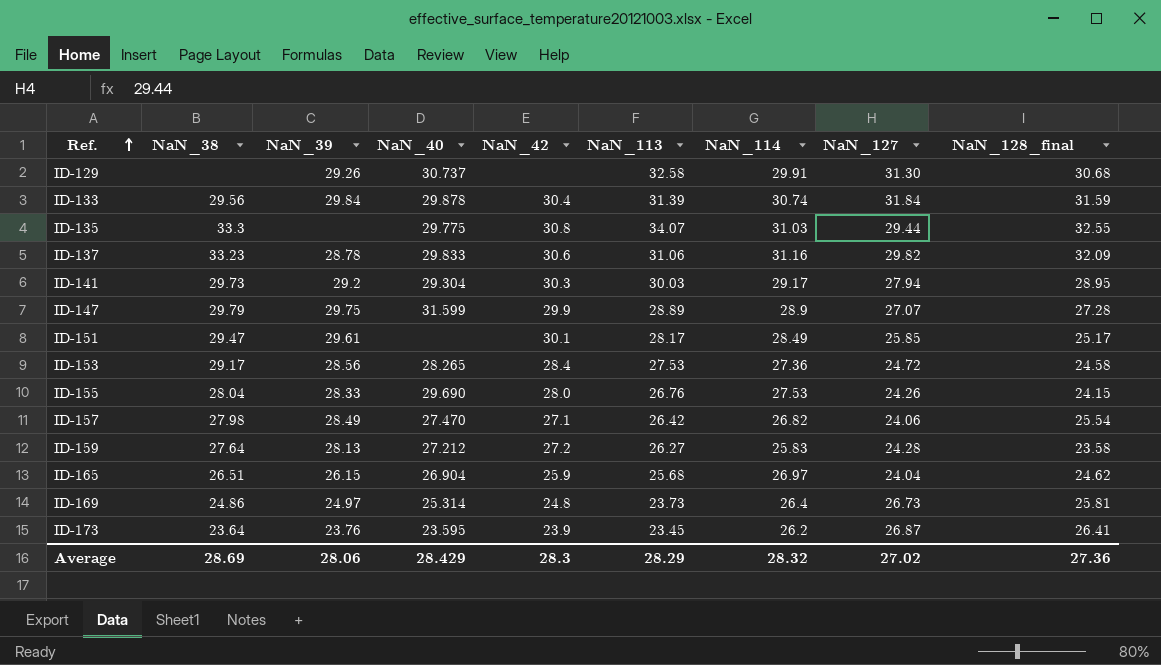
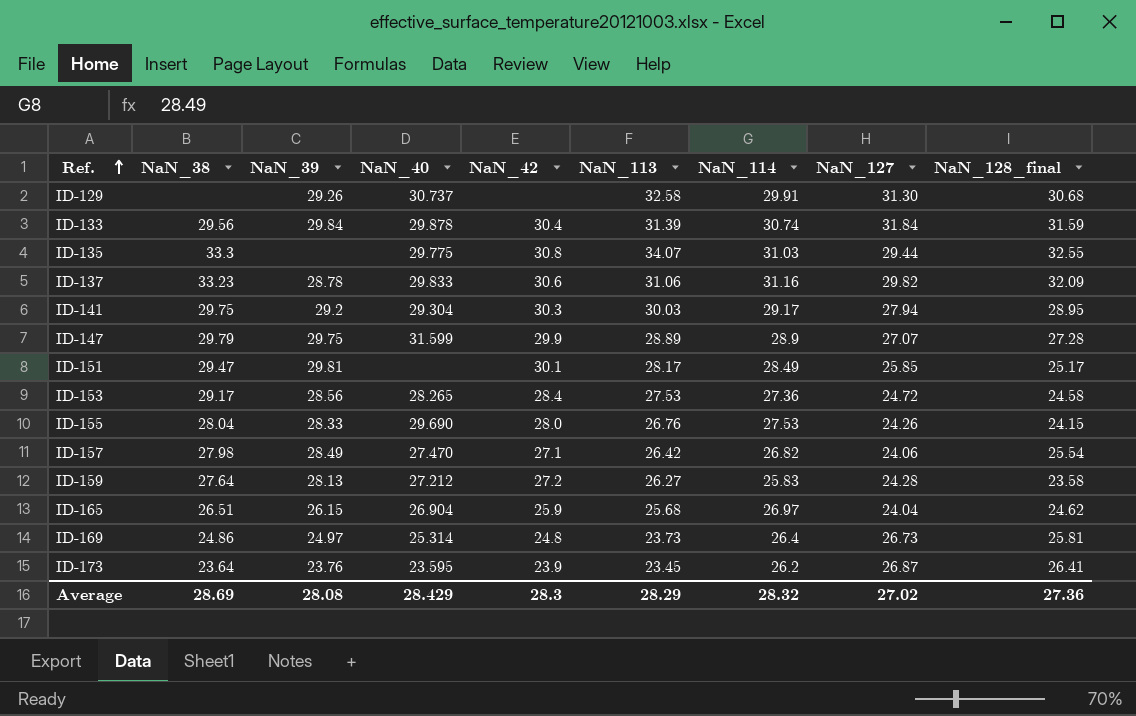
ID-141 | NaN_38: 29.73 -> 29.75
ID-151 | NaN_39: 29.61 -> 29.81
Average | NaN_39: 28.06 -> 28.08

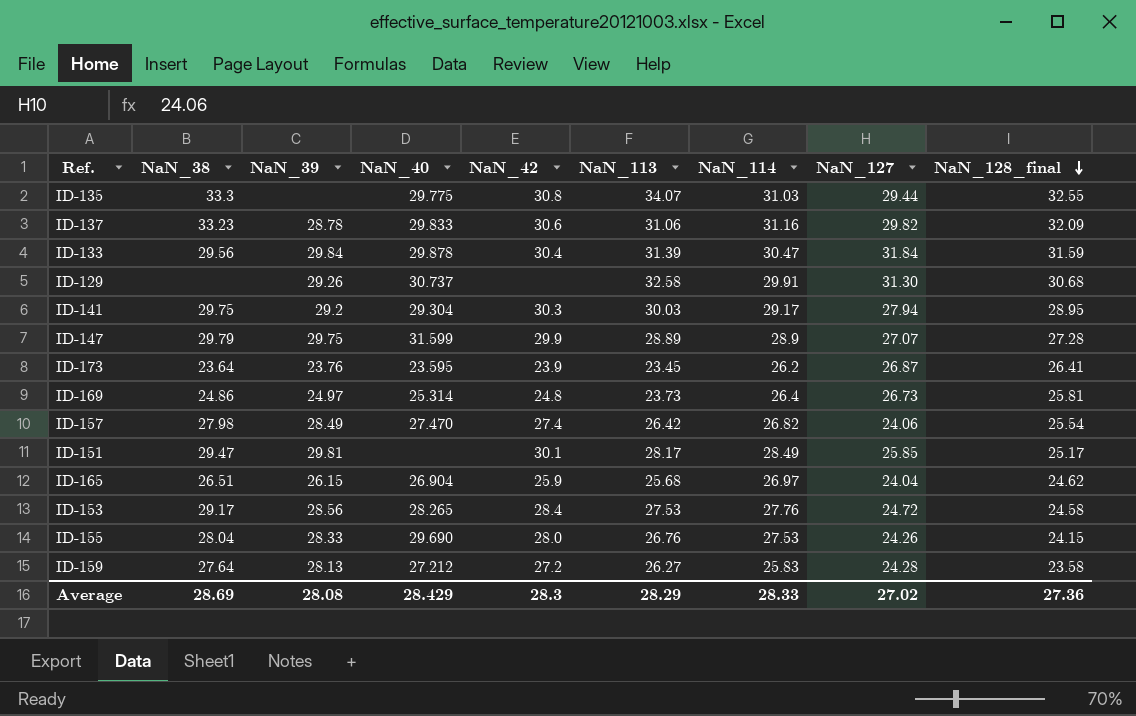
row order: Ref. ascending -> NaN_128_final descending
ID-133 | NaN_114: 30.74 -> 30.47
ID-157 | NaN_42: 27.1 -> 27.4
ID-153 | NaN_114: 27.36 -> 27.76
Average | NaN_114: 28.32 -> 28.33

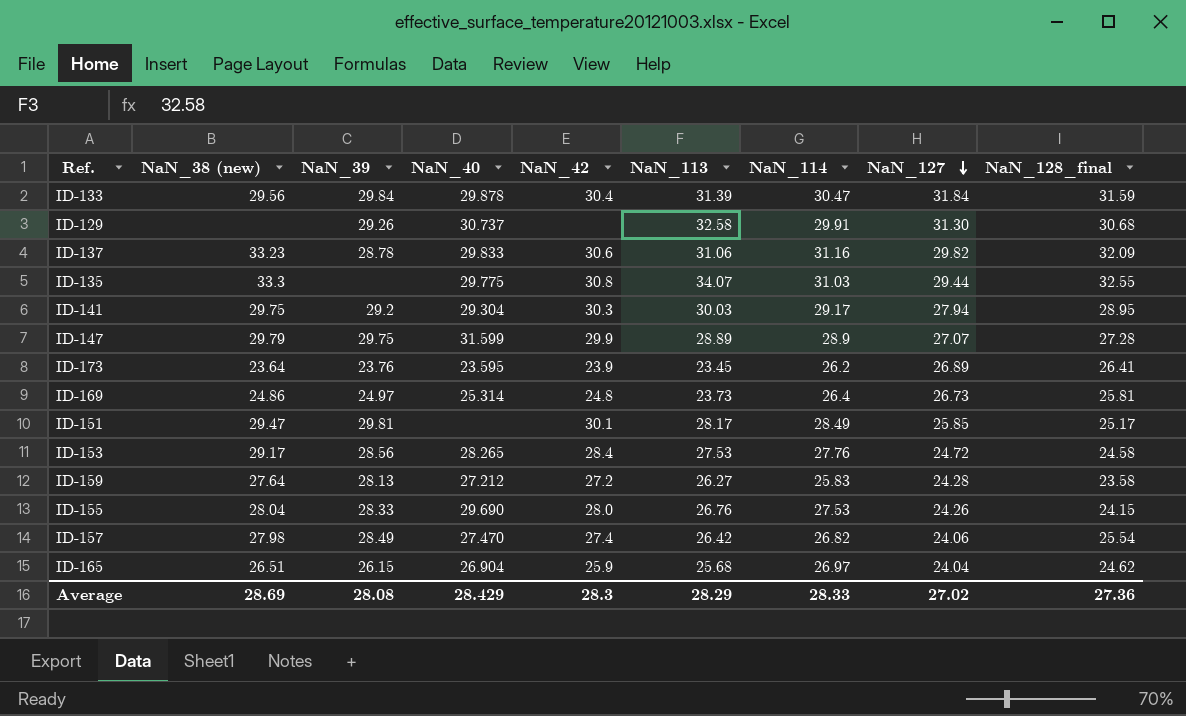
row order: NaN_128_final descending -> NaN_127 descending
column name: NaN_38 -> NaN_38 (new)
ID-173 | NaN_127: 26.87 -> 26.89

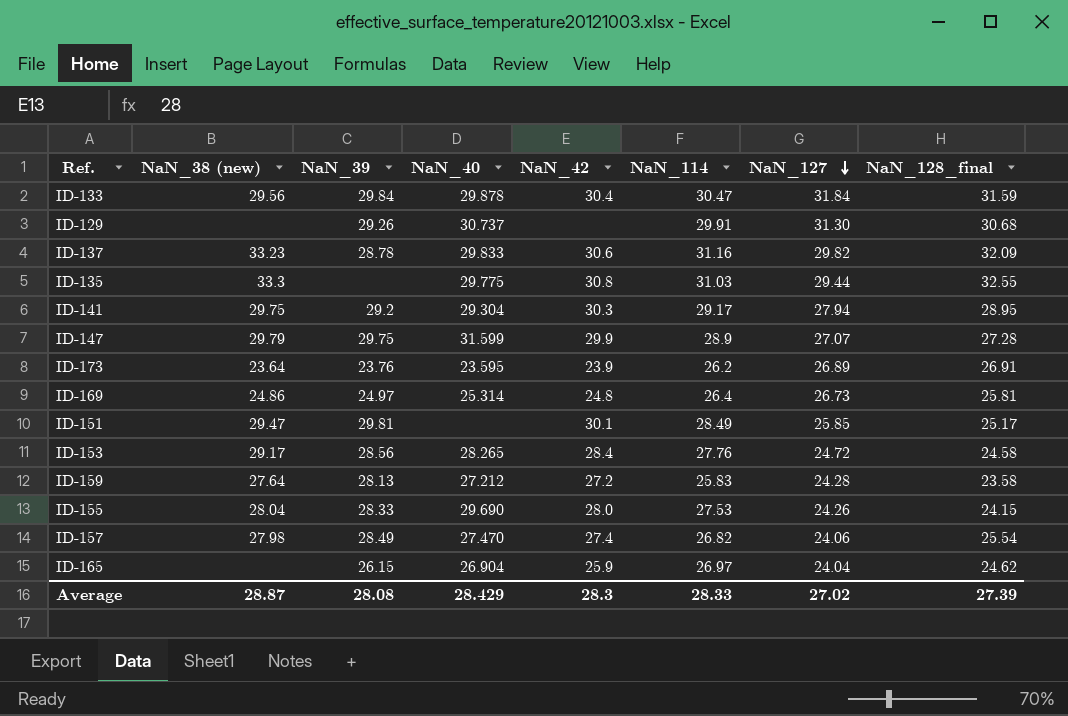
column NaN_113 | position: 6 -> none
ID-173 | NaN_128_final: 26.41 -> 26.91
ID-165 | NaN_38 (new): 26.51 -> none
Average | NaN_38 (new): 28.69 -> 28.87
Average | NaN_128_final: 27.36 -> 27.39

